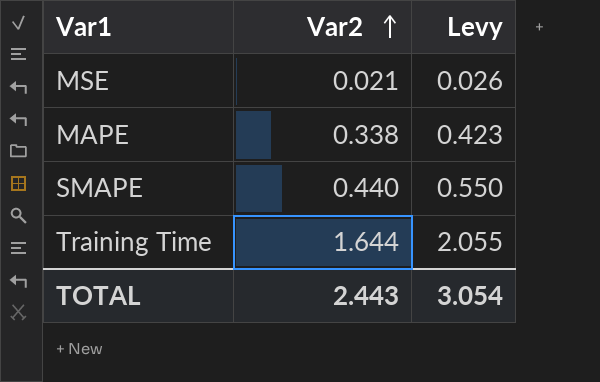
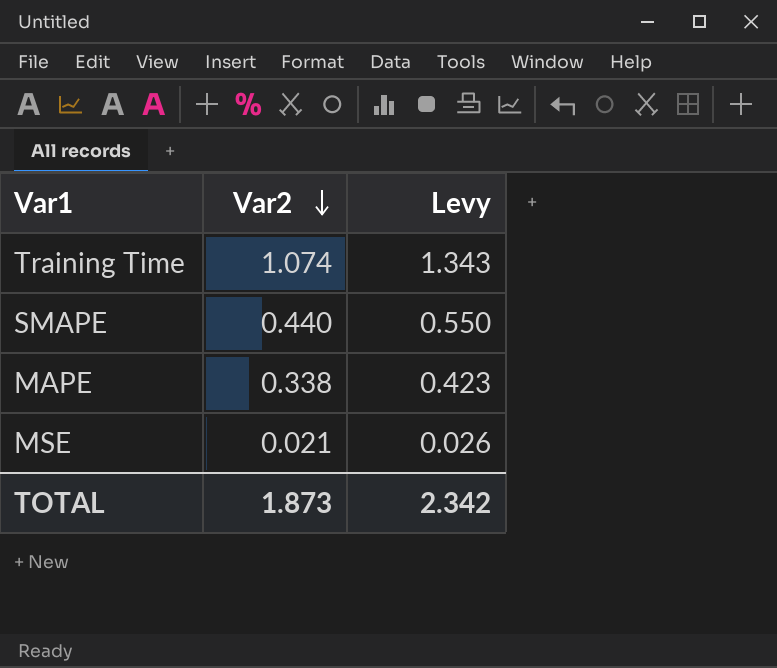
row order: Var2 ascending -> Var2 descending
Training Time | Var2: 1.644 -> 1.074
Training Time | Levy: 2.055 -> 1.343
TOTAL | Var2: 2.443 -> 1.873
TOTAL | Levy: 3.054 -> 2.342

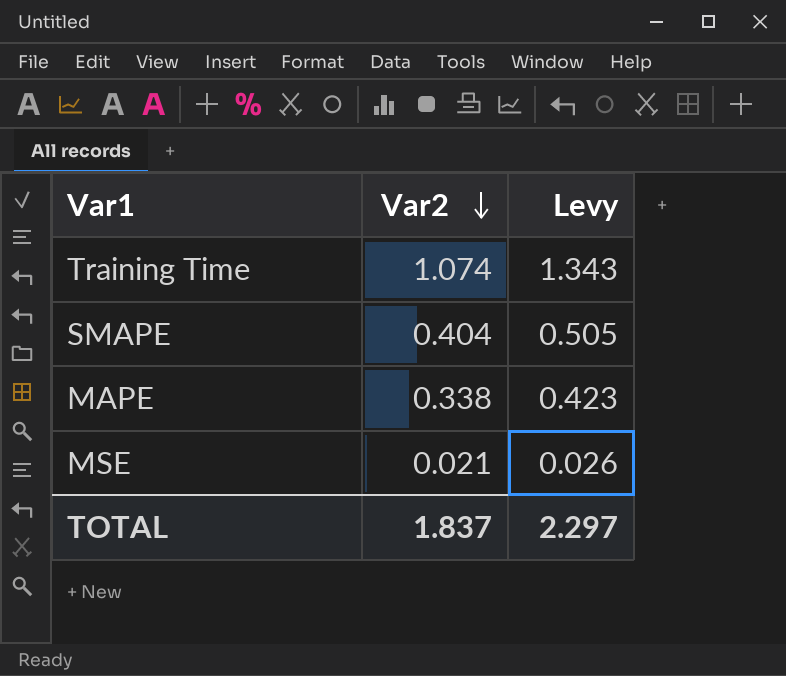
SMAPE | Var2: 0.440 -> 0.404
SMAPE | Levy: 0.550 -> 0.505
TOTAL | Var2: 1.873 -> 1.837
TOTAL | Levy: 2.342 -> 2.297

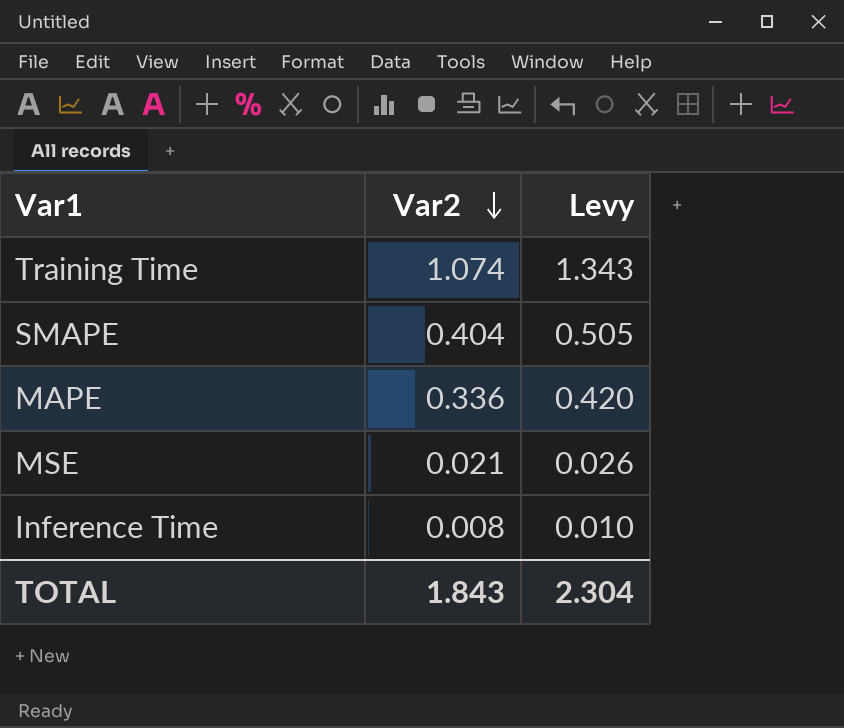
MAPE | Var2: 0.338 -> 0.336
MAPE | Levy: 0.423 -> 0.420
row Inference Time: none -> 0.008 | 0.010
TOTAL | Var2: 1.837 -> 1.843
TOTAL | Levy: 2.297 -> 2.304

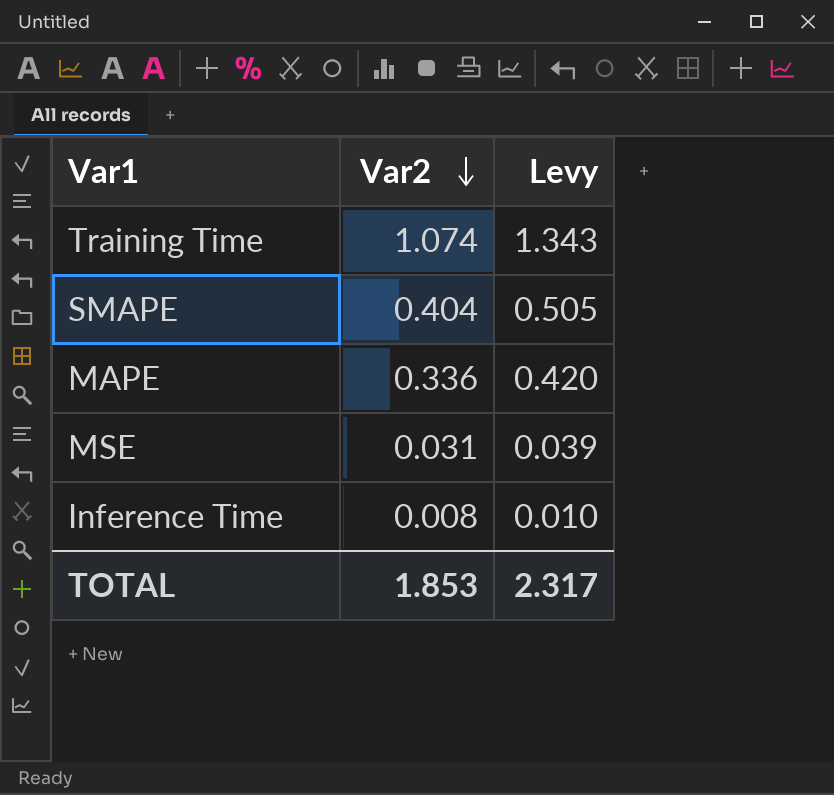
MSE | Var2: 0.021 -> 0.031
MSE | Levy: 0.026 -> 0.039
TOTAL | Var2: 1.843 -> 1.853
TOTAL | Levy: 2.304 -> 2.317

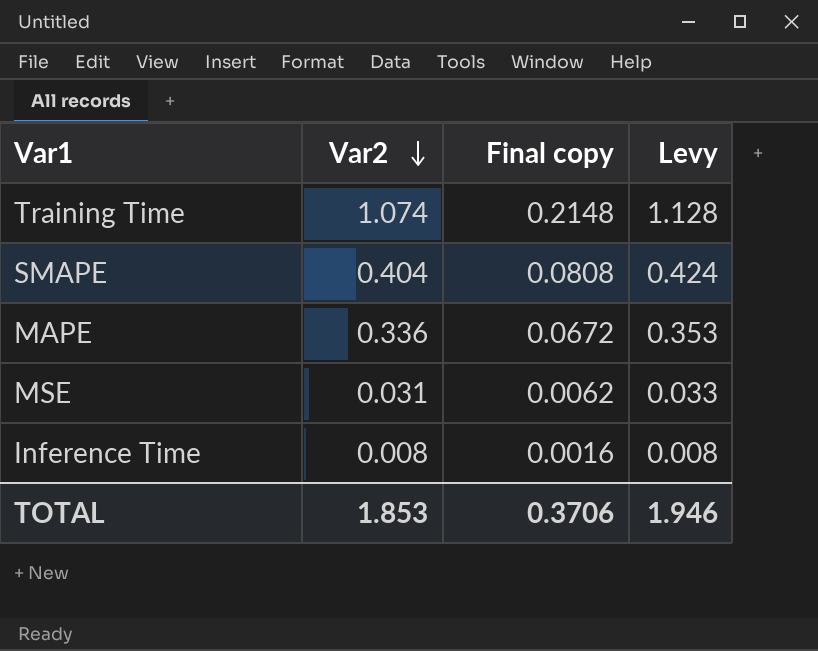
column Final copy | formula: none -> [Var2] * 0.2
column Levy | formula: [Var2] * 1.25 -> [Var2] * 1.05
TOTAL | Levy: 2.317 -> 1.946

